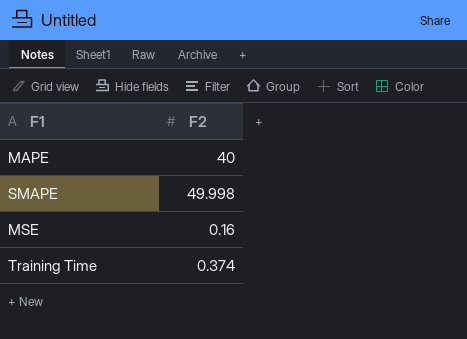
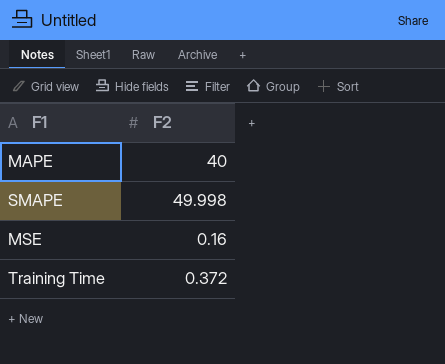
Training Time | F2: 0.374 -> 0.372

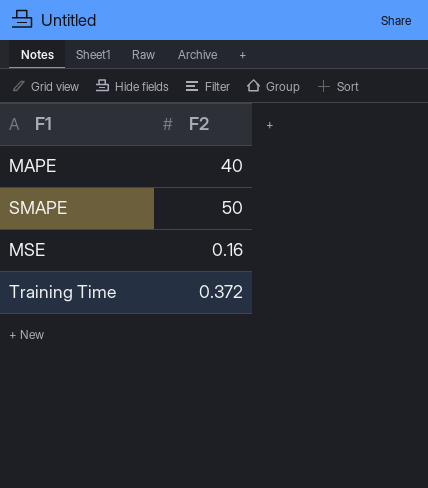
SMAPE | F2: 49.998 -> 50

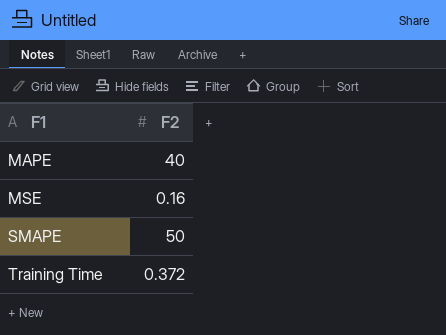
row order: none -> F1 ascending

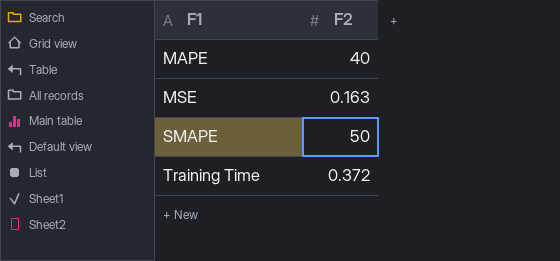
MSE | F2: 0.16 -> 0.163

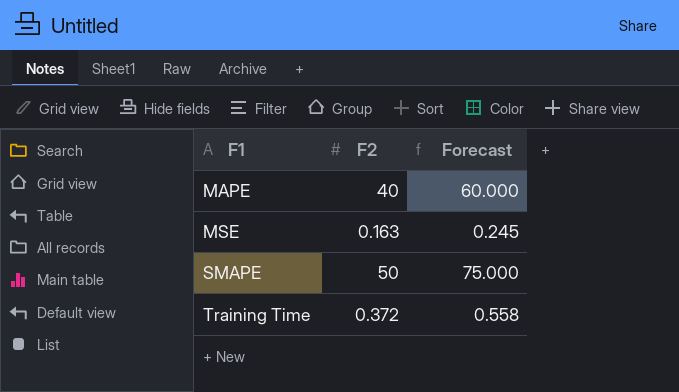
column Forecast | formula: none -> [F2] * 1.5

